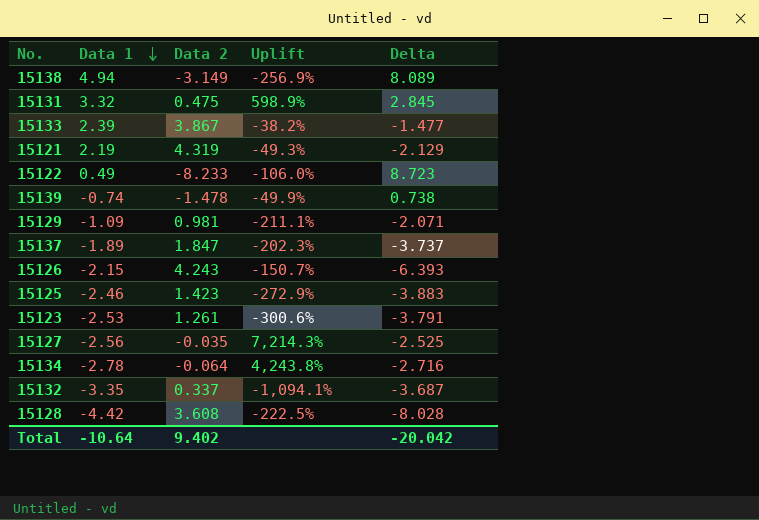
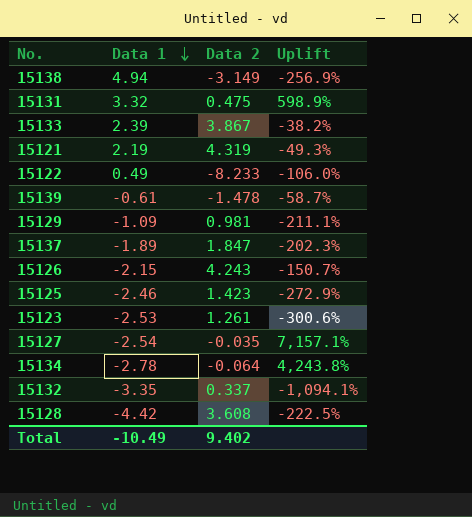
column Delta | formula: [Data 1] - [Data 2] -> none
15139 | Data 1: -0.74 -> -0.61
15139 | Uplift: -49.9% -> -58.7%
15127 | Data 1: -2.56 -> -2.54
15127 | Uplift: 7,214.3% -> 7,157.1%
Total | Data 1: -10.64 -> -10.49

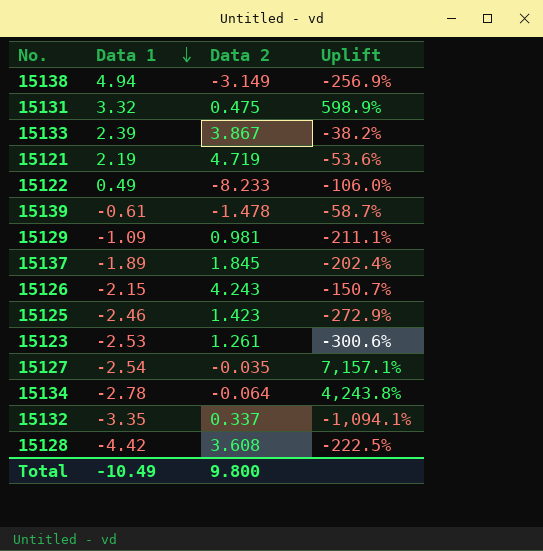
15121 | Data 2: 4.319 -> 4.719
15121 | Uplift: -49.3% -> -53.6%
15137 | Data 2: 1.847 -> 1.845
15137 | Uplift: -202.3% -> -202.4%
Total | Data 2: 9.402 -> 9.800

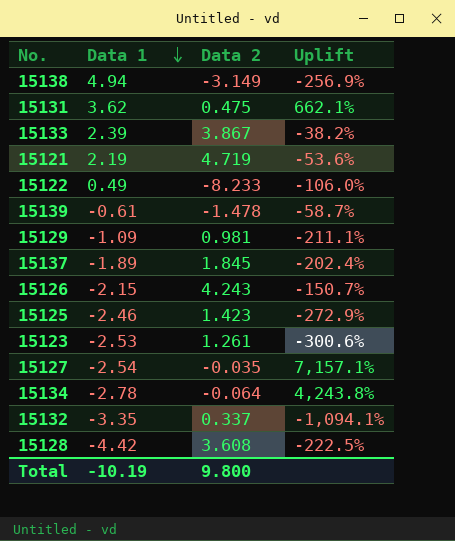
15131 | Data 1: 3.32 -> 3.62
15131 | Uplift: 598.9% -> 662.1%
Total | Data 1: -10.49 -> -10.19

